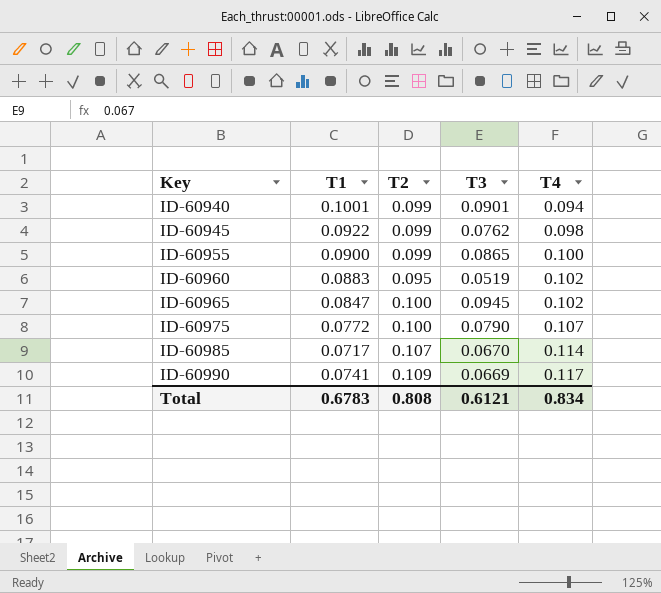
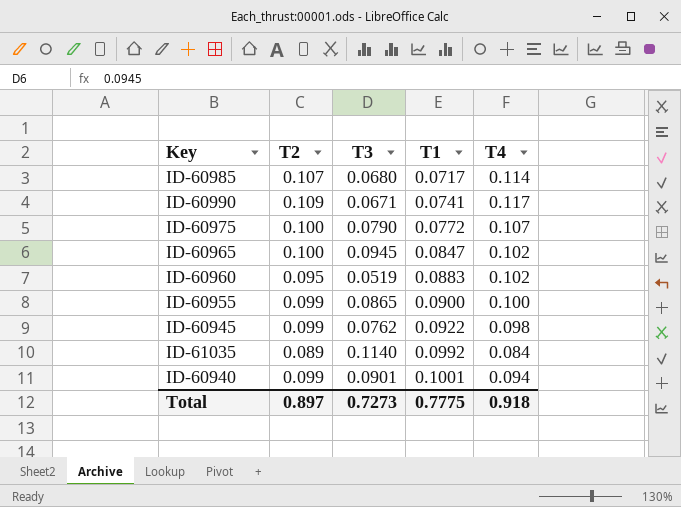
row order: Key ascending -> T1 ascending
column T1 | position: 2 -> 4
ID-60985 | T3: 0.0670 -> 0.0680
ID-60990 | T3: 0.0669 -> 0.0671
row ID-61035: none -> 0.089 | 0.1140 | 0.0992 | 0.084
Total | T2: 0.808 -> 0.897
Total | T3: 0.6121 -> 0.7273
Total | T1: 0.6783 -> 0.7775
Total | T4: 0.834 -> 0.918

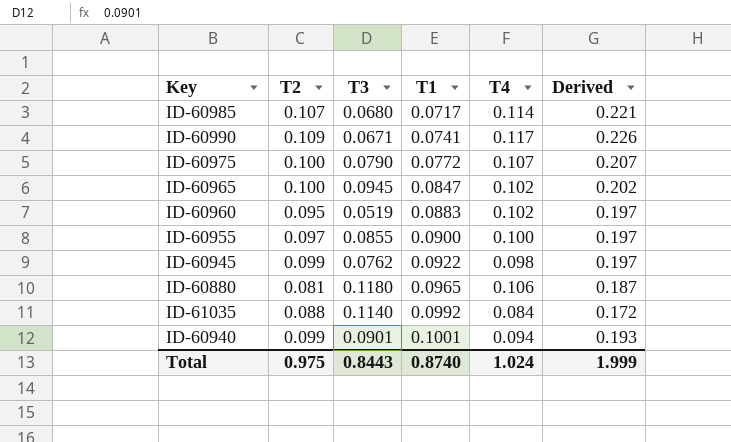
column Derived | formula: none -> [T2] + [T4]
ID-60955 | T2: 0.099 -> 0.097
ID-60955 | T3: 0.0865 -> 0.0855
row ID-60880: none -> 0.081 | 0.1180 | 0.0965 | 0.106 | 0.187
ID-61035 | T2: 0.089 -> 0.088
Total | T2: 0.897 -> 0.975
Total | T3: 0.7273 -> 0.8443
Total | T1: 0.7775 -> 0.8740
Total | T4: 0.918 -> 1.024

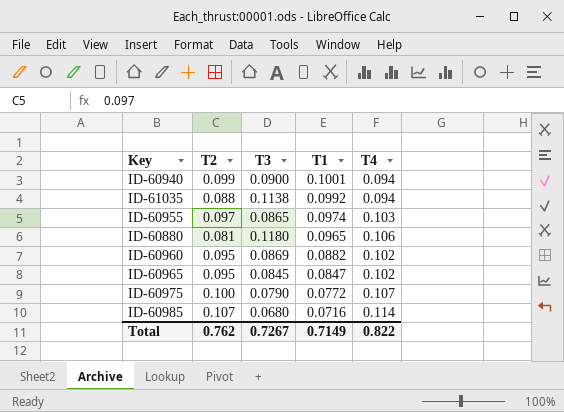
row order: T1 ascending -> T1 descending
column Derived | formula: [T2] + [T4] -> none
row ID-60990: 0.109 | 0.0671 | 0.0741 | 0.117 | 0.226 -> none
row ID-60945: 0.099 | 0.0762 | 0.0922 | 0.098 | 0.197 -> none
ID-60940 | T3: 0.0901 -> 0.0900
ID-61035 | T3: 0.1140 -> 0.1138
ID-61035 | T4: 0.084 -> 0.094
ID-60955 | T3: 0.0855 -> 0.0865
ID-60955 | T1: 0.0900 -> 0.0974
ID-60955 | T4: 0.100 -> 0.103
ID-60960 | T3: 0.0519 -> 0.0869
ID-60960 | T1: 0.0883 -> 0.0882
ID-60965 | T2: 0.100 -> 0.095
ID-60965 | T3: 0.0945 -> 0.0845
ID-60985 | T1: 0.0717 -> 0.0716
Total | T2: 0.975 -> 0.762
Total | T3: 0.8443 -> 0.7267
Total | T1: 0.8740 -> 0.7149
Total | T4: 1.024 -> 0.822

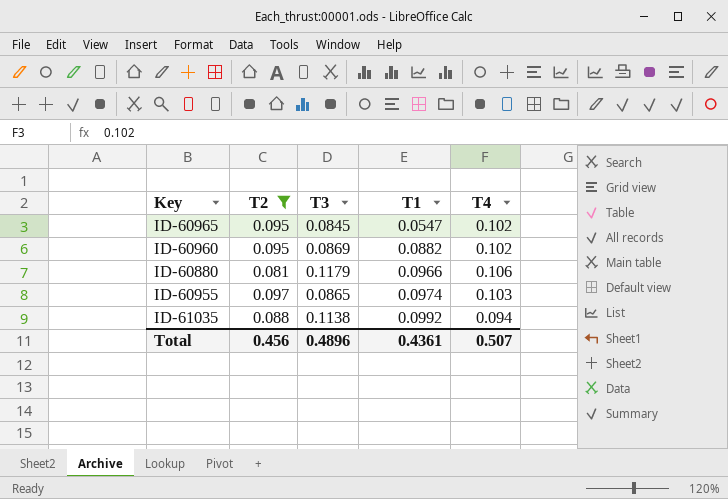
filter: none -> T2 <= 0.097
row order: T1 descending -> T1 ascending
ID-60965 | T1: 0.0847 -> 0.0547
ID-60880 | T3: 0.1180 -> 0.1179
ID-60880 | T1: 0.0965 -> 0.0966
Total | T2: 0.762 -> 0.456
Total | T3: 0.7267 -> 0.4896
Total | T1: 0.7149 -> 0.4361
Total | T4: 0.822 -> 0.507

